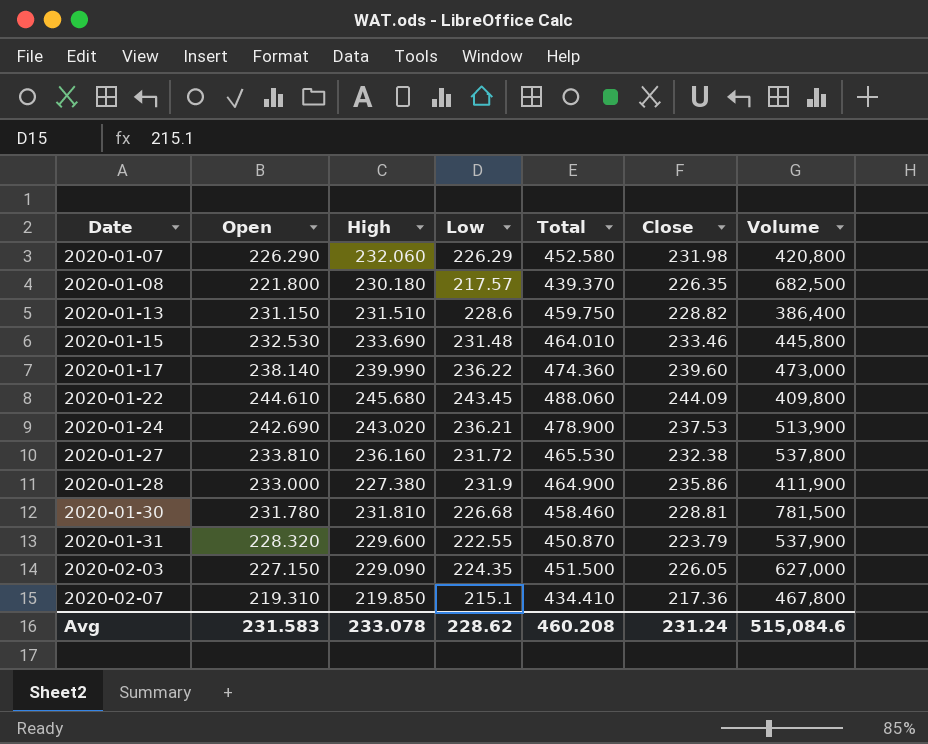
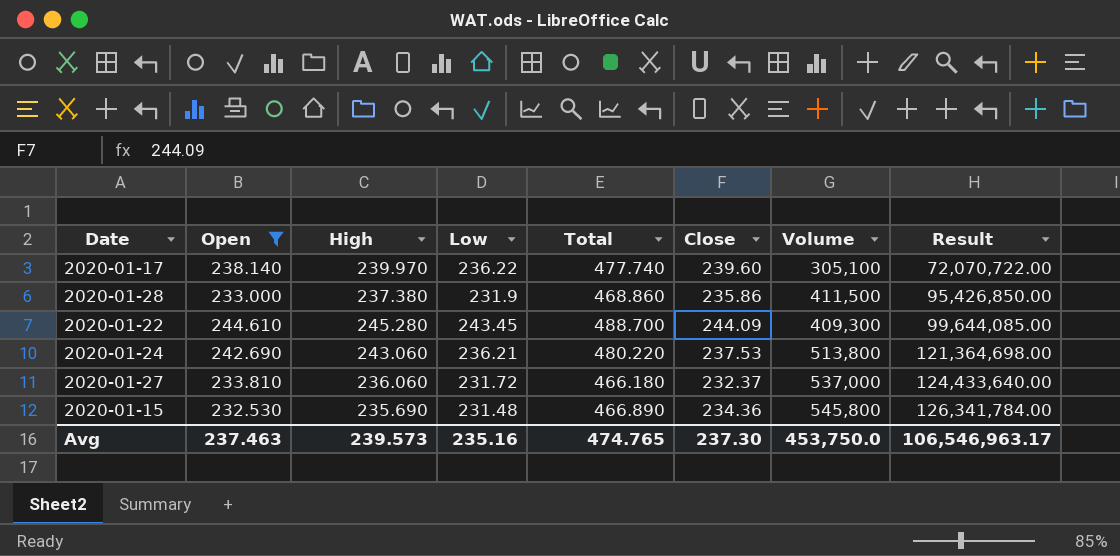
filter: none -> Open >= 232.530
row order: Date ascending -> Result ascending
column Total | formula: [Open] + [Low] -> [Open] + [Close]
column Result | formula: none -> [Low] * [Volume]
2020-01-17 | High: 239.990 -> 239.970
2020-01-17 | Volume: 473,000 -> 305,100
2020-01-28 | High: 227.380 -> 237.380
2020-01-28 | Volume: 411,900 -> 411,500
2020-01-22 | High: 245.680 -> 245.280
2020-01-22 | Volume: 409,800 -> 409,300
2020-01-24 | High: 243.020 -> 243.060
2020-01-24 | Volume: 513,900 -> 513,800
2020-01-27 | High: 236.160 -> 236.060
2020-01-27 | Close: 232.38 -> 232.37
2020-01-27 | Volume: 537,800 -> 537,000
2020-01-15 | High: 233.690 -> 235.690
2020-01-15 | Close: 233.46 -> 234.36
2020-01-15 | Volume: 445,800 -> 545,800
Avg | Open: 231.583 -> 237.463
Avg | High: 233.078 -> 239.573
Avg | Low: 228.62 -> 235.16
Avg | Total: 460.208 -> 474.765
Avg | Close: 231.24 -> 237.30
Avg | Volume: 515,084.6 -> 453,750.0

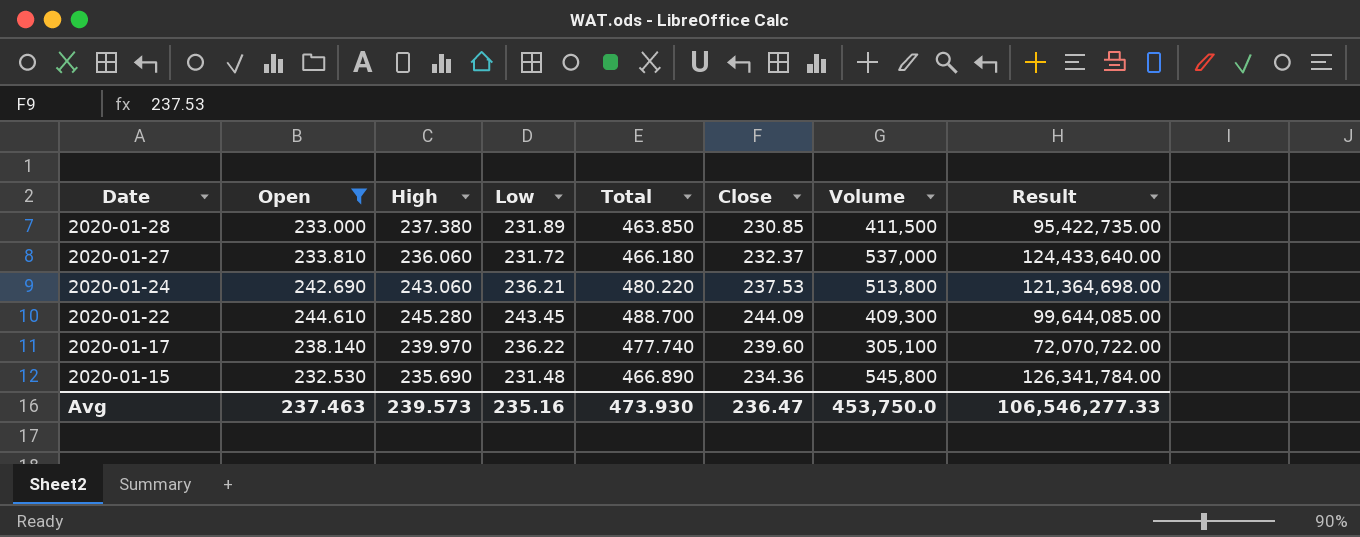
row order: Result ascending -> Date descending
2020-01-28 | Low: 231.9 -> 231.89
2020-01-28 | Total: 468.860 -> 463.850
2020-01-28 | Close: 235.86 -> 230.85
2020-01-28 | Result: 95,426,850.00 -> 95,422,735.00
Avg | Total: 474.765 -> 473.930
Avg | Close: 237.30 -> 236.47
Avg | Result: 106,546,963.17 -> 106,546,277.33

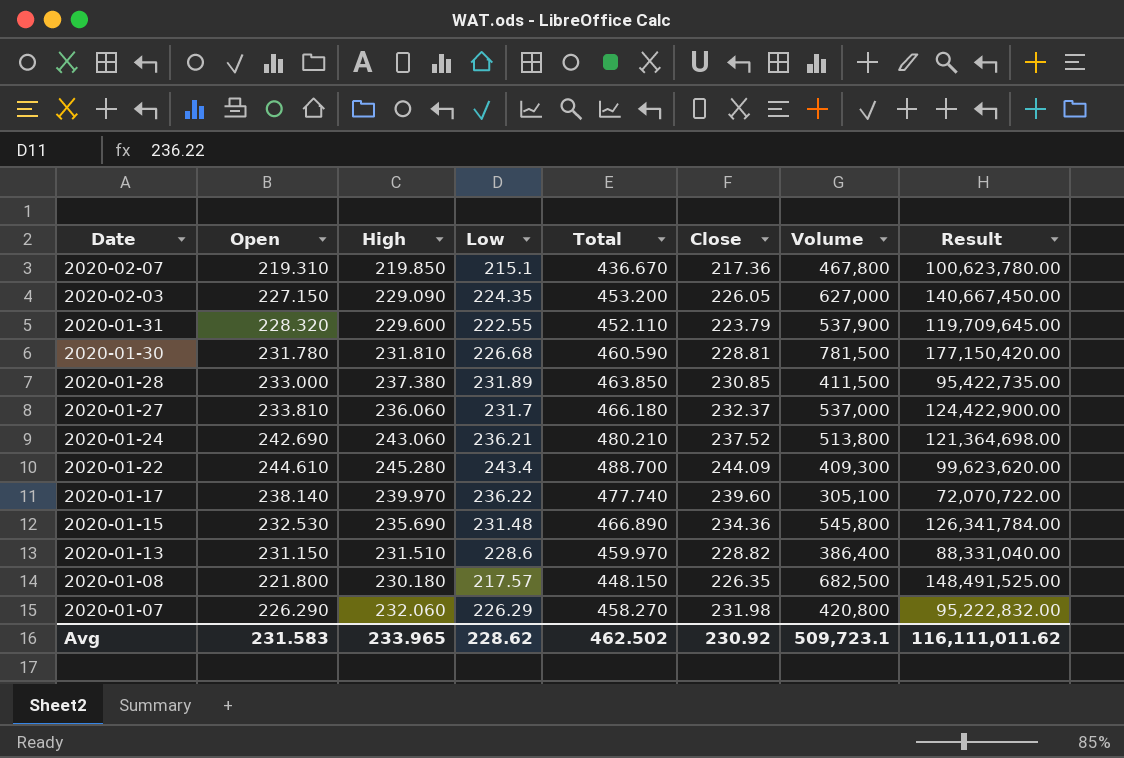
filter: Open >= 232.530 -> none
2020-01-27 | Low: 231.72 -> 231.7
2020-01-27 | Result: 124,433,640.00 -> 124,422,900.00
2020-01-24 | Total: 480.220 -> 480.210
2020-01-24 | Close: 237.53 -> 237.52
2020-01-22 | Low: 243.45 -> 243.4
2020-01-22 | Result: 99,644,085.00 -> 99,623,620.00
Avg | Open: 237.463 -> 231.583
Avg | High: 239.573 -> 233.965
Avg | Low: 235.16 -> 228.62
Avg | Total: 473.930 -> 462.502
Avg | Close: 236.47 -> 230.92
Avg | Volume: 453,750.0 -> 509,723.1
Avg | Result: 106,546,277.33 -> 116,111,011.62

